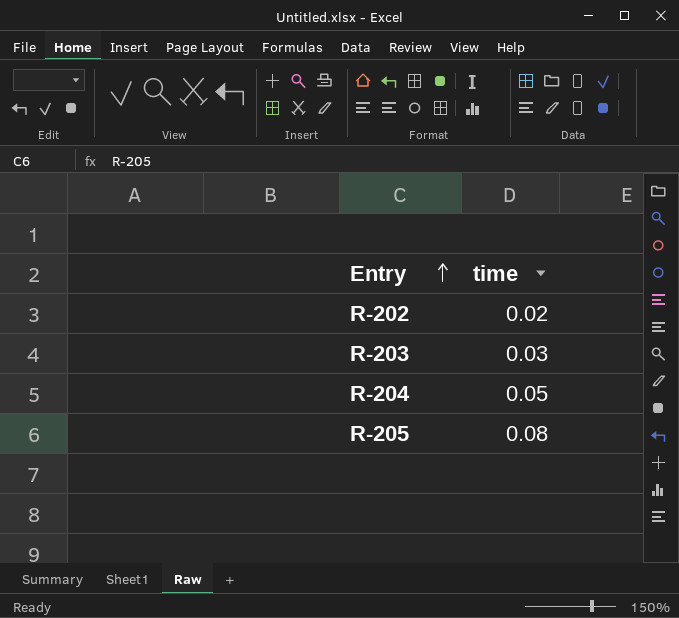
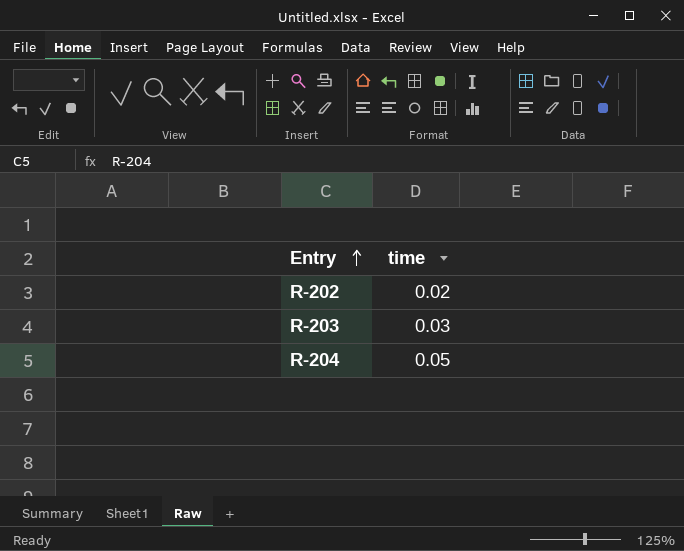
row R-205: 0.08 -> none

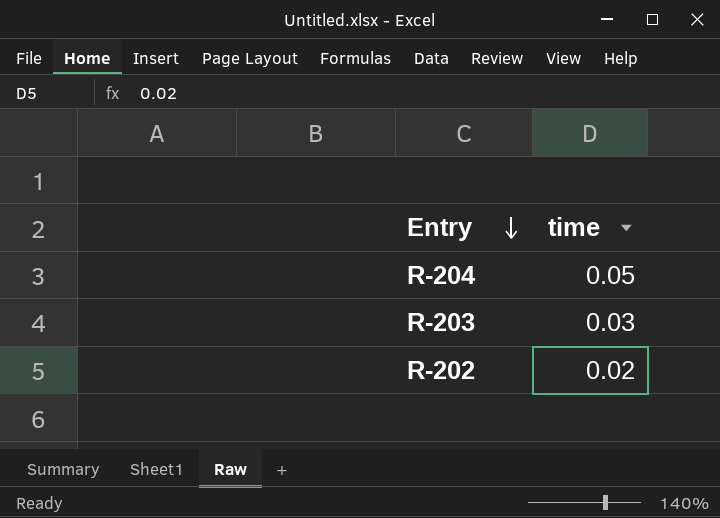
row order: Entry ascending -> Entry descending

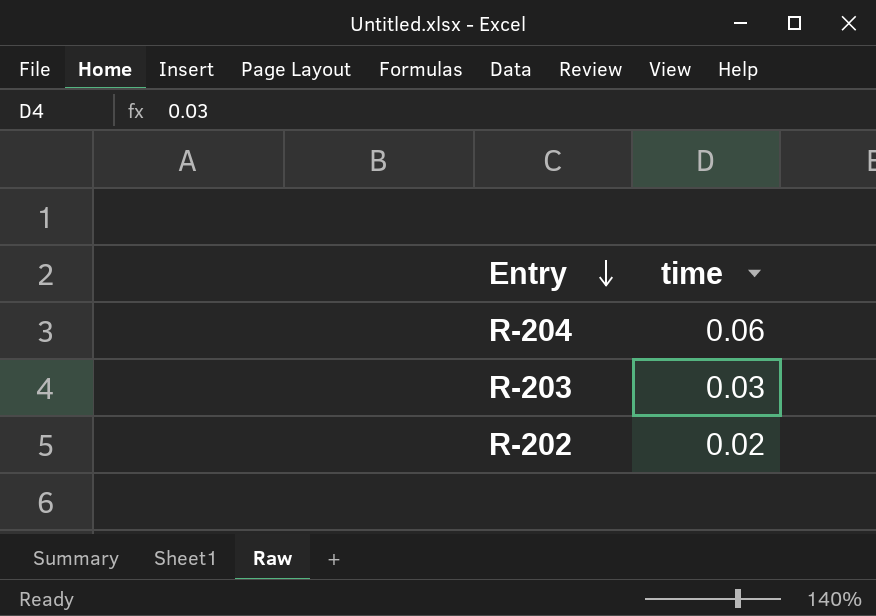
R-204 | time: 0.05 -> 0.06

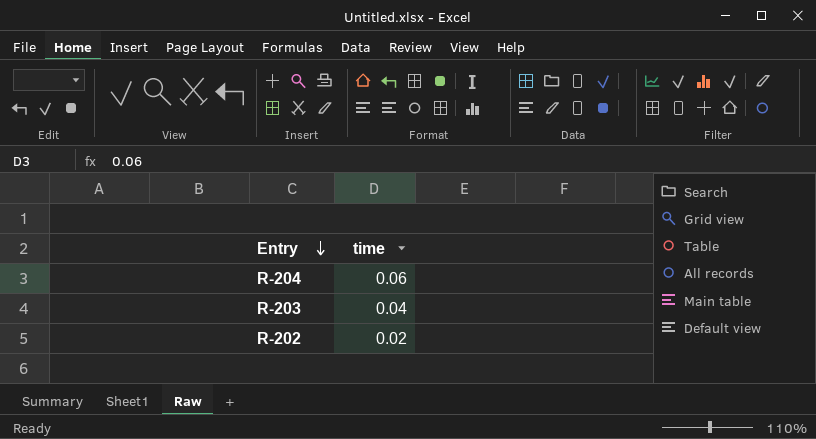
R-203 | time: 0.03 -> 0.04

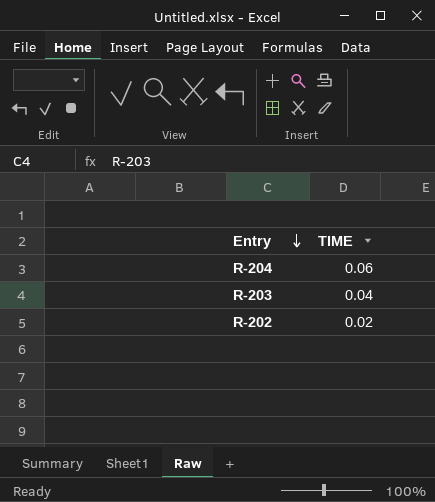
column name: time -> TIME

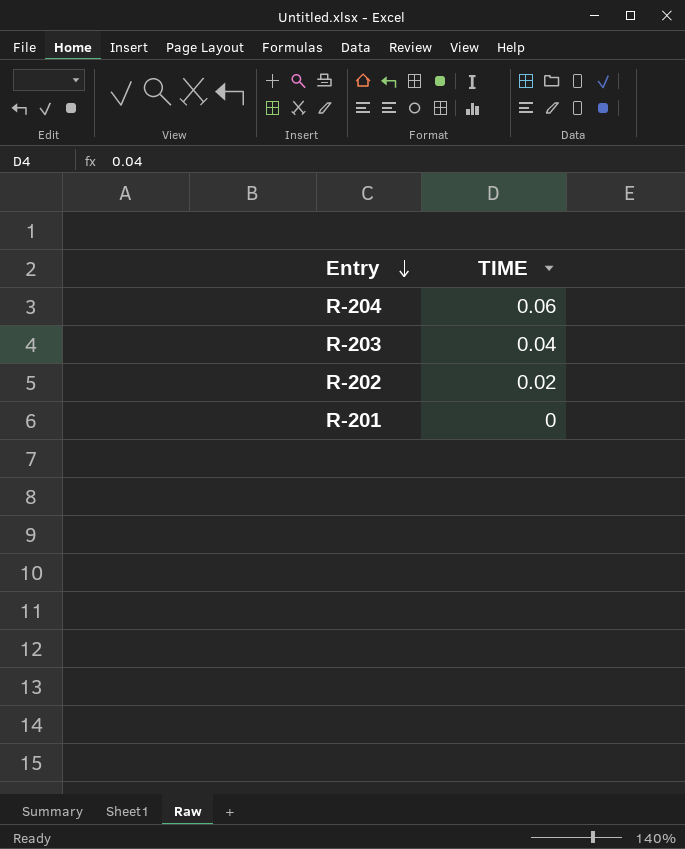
row R-201: none -> 0

